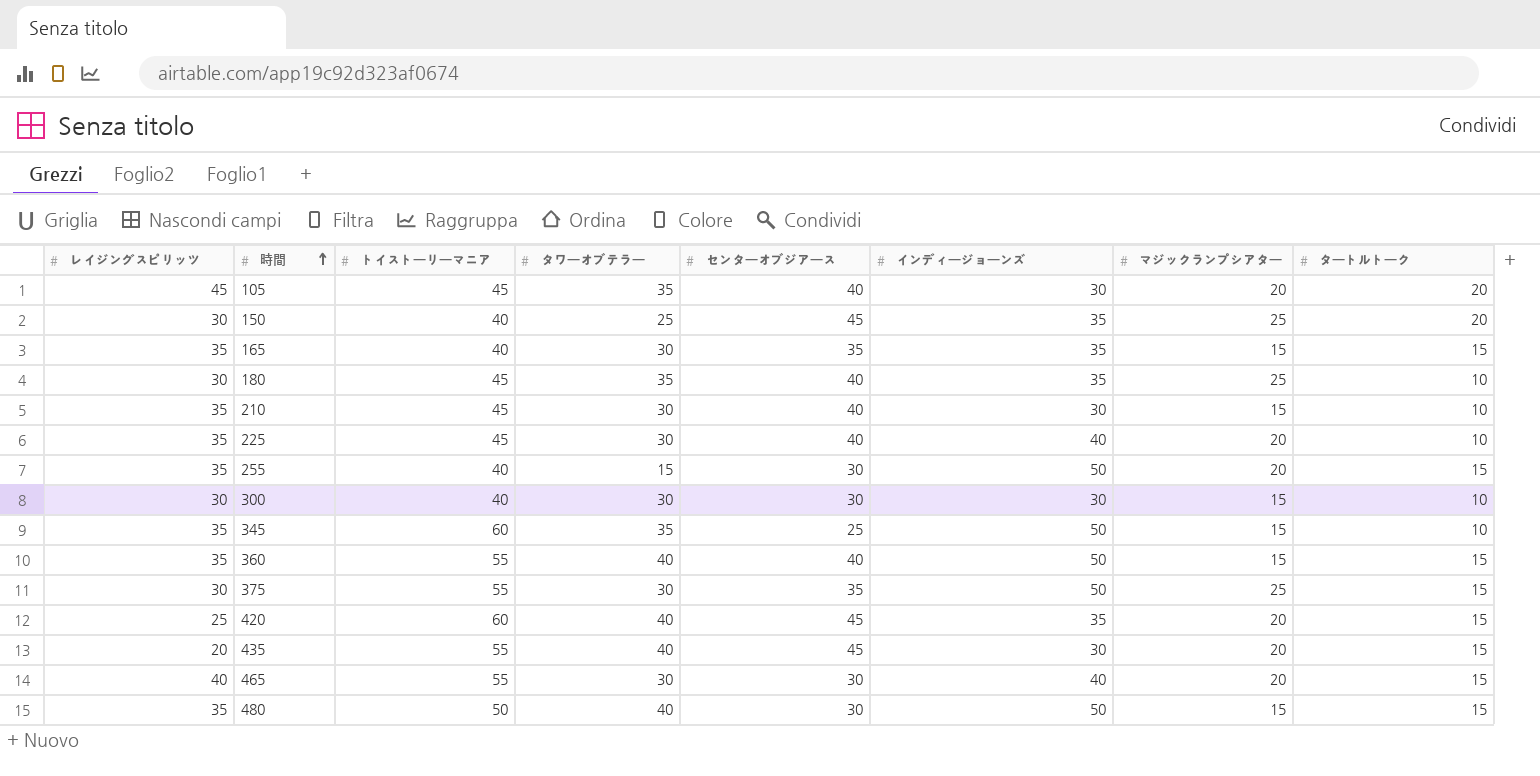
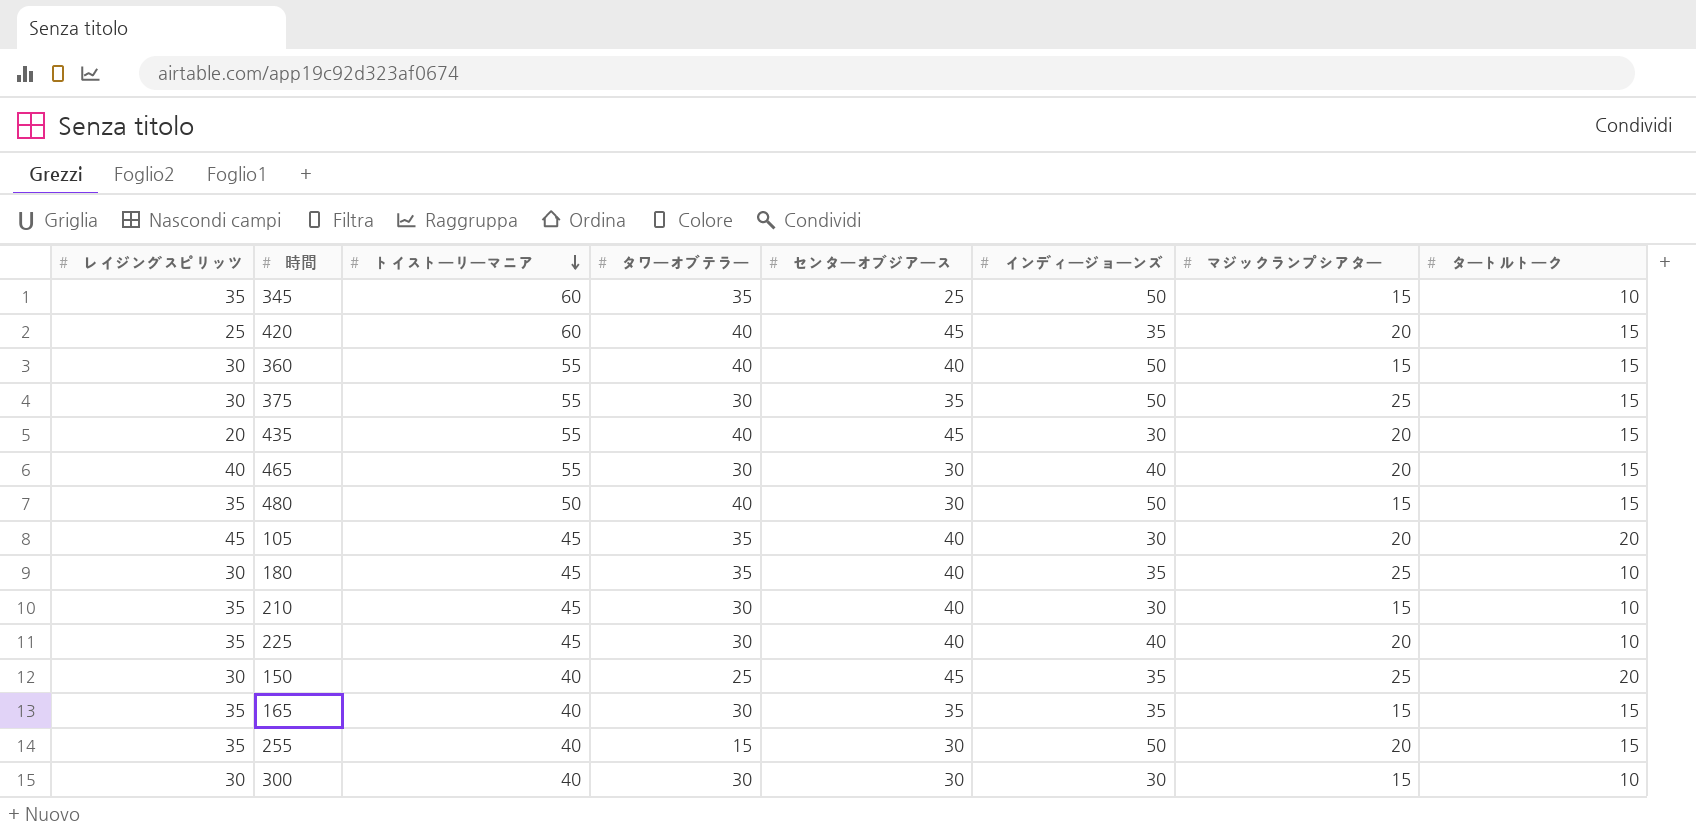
row order: 時間 ascending -> トイストーリーマニア descending
360 | レイジングスピリッツ: 35 -> 30

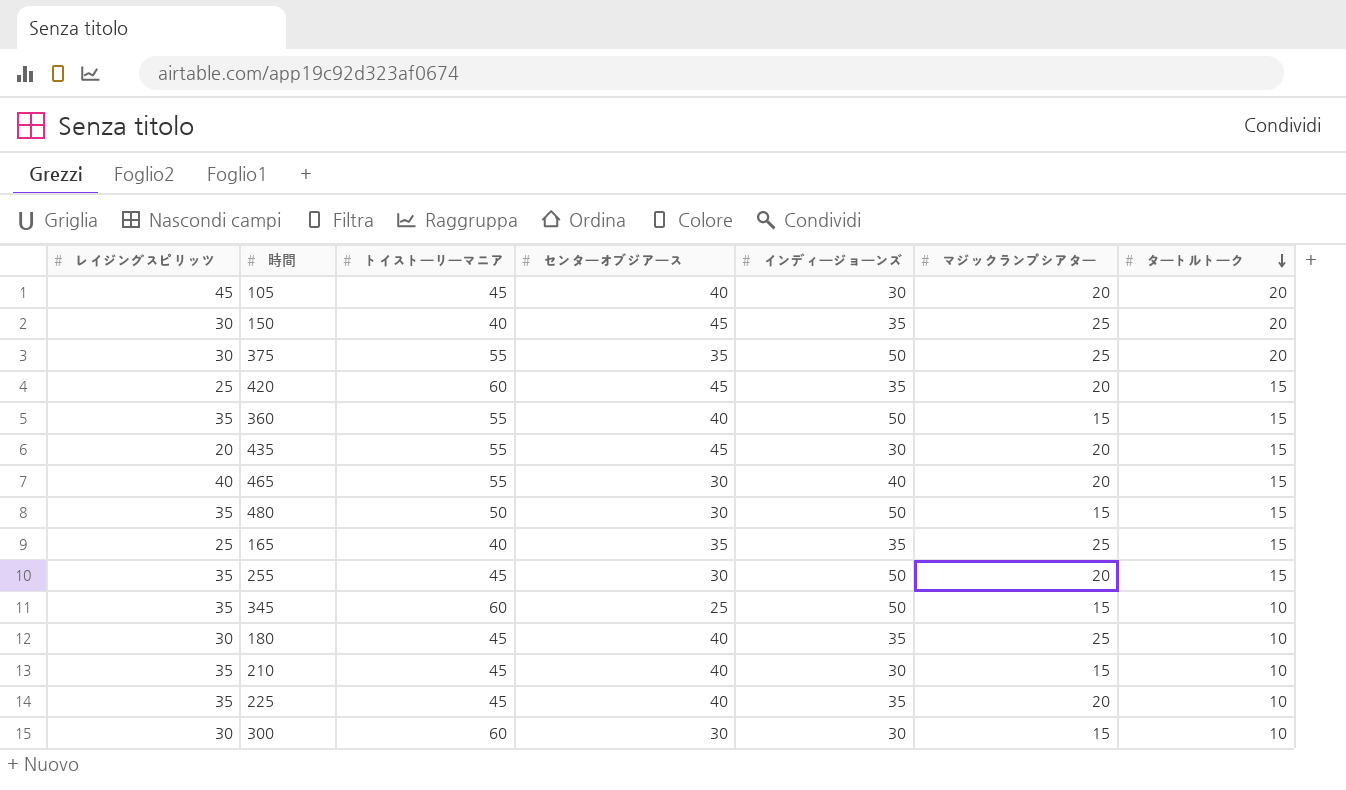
row order: トイストーリーマニア descending -> タートルトーク descending
column タワーオブテラー | position: 4 -> none
375 | タートルトーク: 15 -> 20
360 | レイジングスピリッツ: 30 -> 35
165 | レイジングスピリッツ: 35 -> 25
165 | マジックランプシアター: 15 -> 25
255 | トイストーリーマニア: 40 -> 45
225 | インディージョーンズ: 40 -> 35
300 | トイストーリーマニア: 40 -> 60

